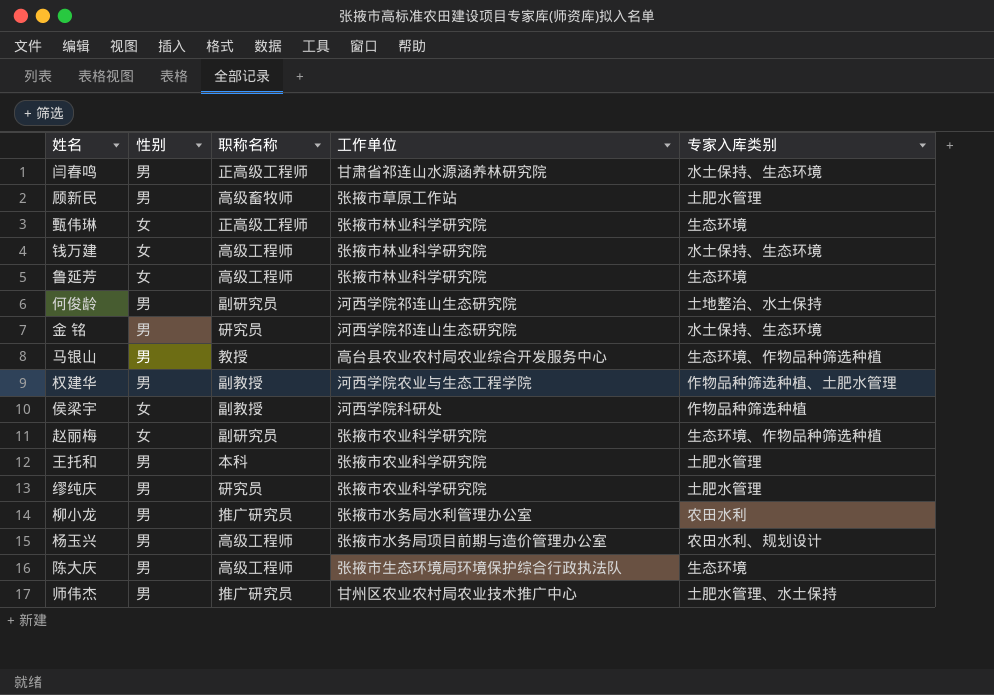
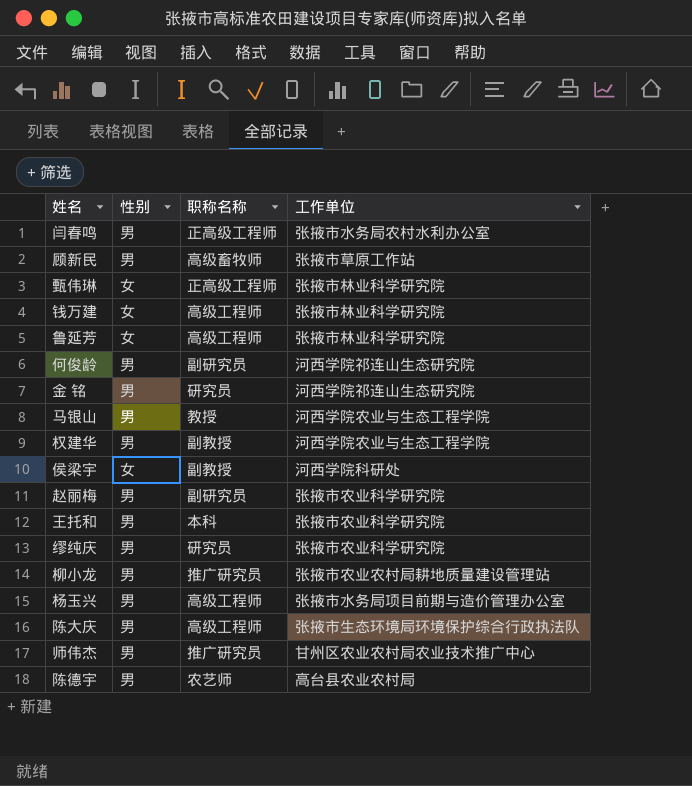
column 专家入库类别 | position: 5 -> none
闫春鸣 | 工作单位: 甘肃省祁连山水源涵养林研究院 -> 张掖市水务局农村水利办公室
马银山 | 工作单位: 高台县农业农村局农业综合开发服务中心 -> 河西学院农业与生态工程学院
赵丽梅 | 性别: 女 -> 男
柳小龙 | 工作单位: 张掖市水务局水利管理办公室 -> 张掖市农业农村局耕地质量建设管理站
row 陈德宇: none -> 男 | 农艺师 | 高台县农业农村局

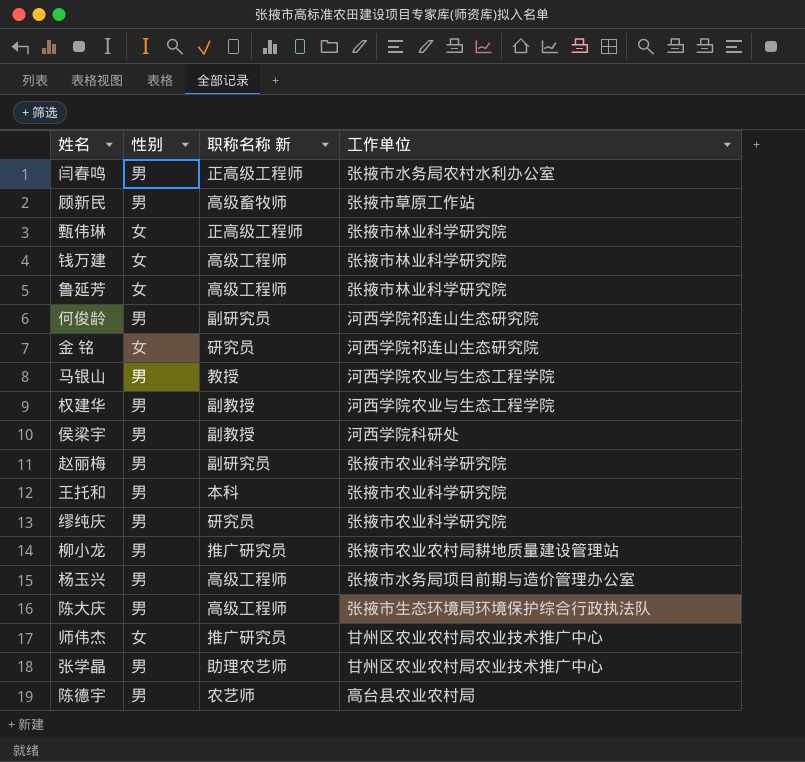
column name: 职称名称 -> 职称名称 新
金 铭 | 性别: 男 -> 女
侯梁宇 | 性别: 女 -> 男
师伟杰 | 性别: 男 -> 女
row 张学晶: none -> 男 | 助理农艺师 | 甘州区农业农村局农业技术推广中心

